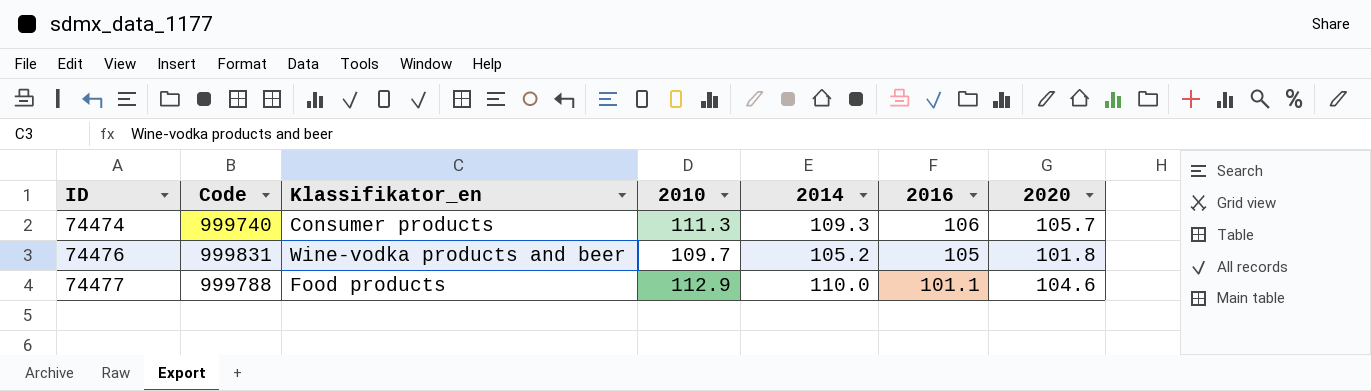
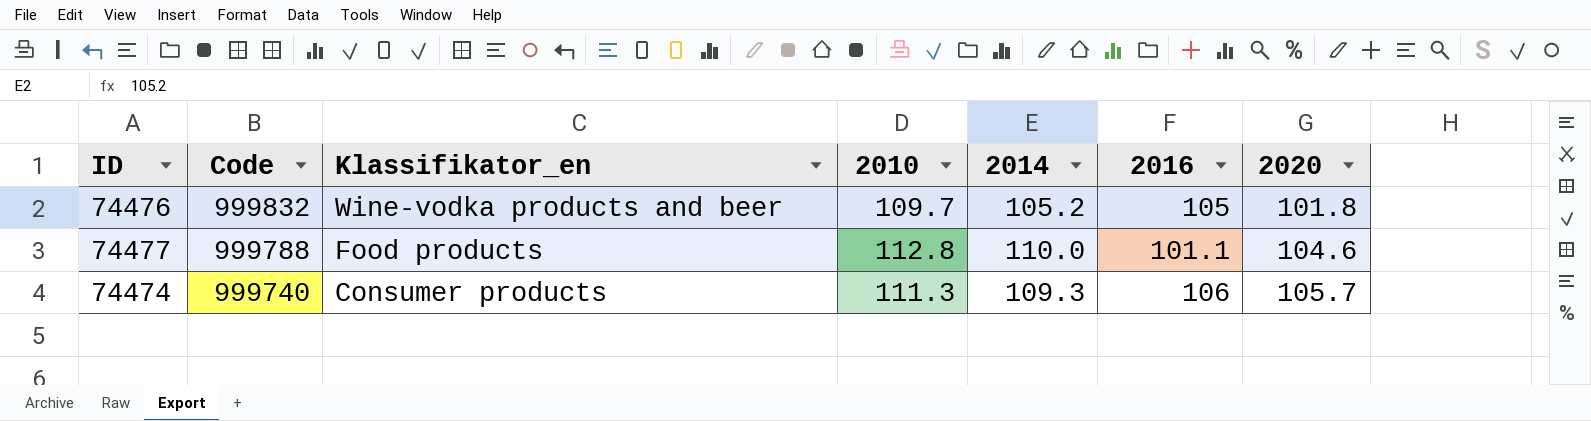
row order: ID ascending -> Code descending
74476 | Code: 999831 -> 999832
74477 | 2010: 112.9 -> 112.8

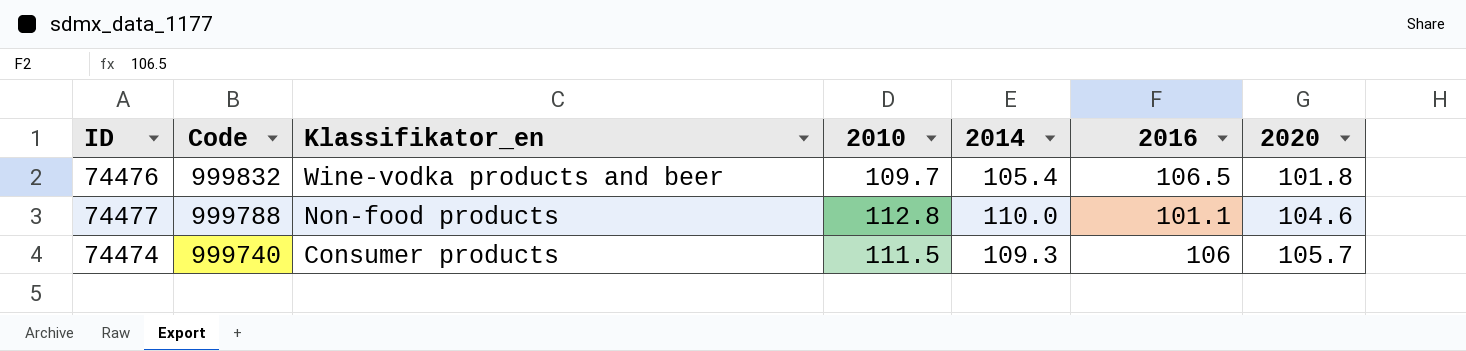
74476 | 2014: 105.2 -> 105.4
74476 | 2016: 105 -> 106.5
74477 | Klassifikator_en: Food products -> Non-food products
74474 | 2010: 111.3 -> 111.5

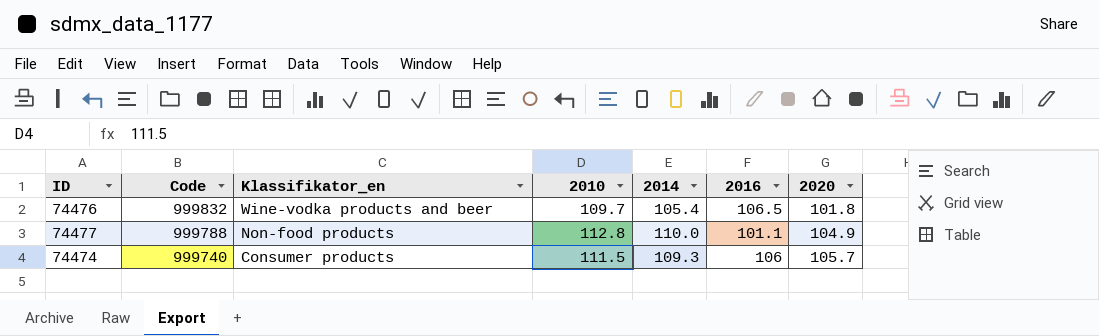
74477 | 2020: 104.6 -> 104.9

